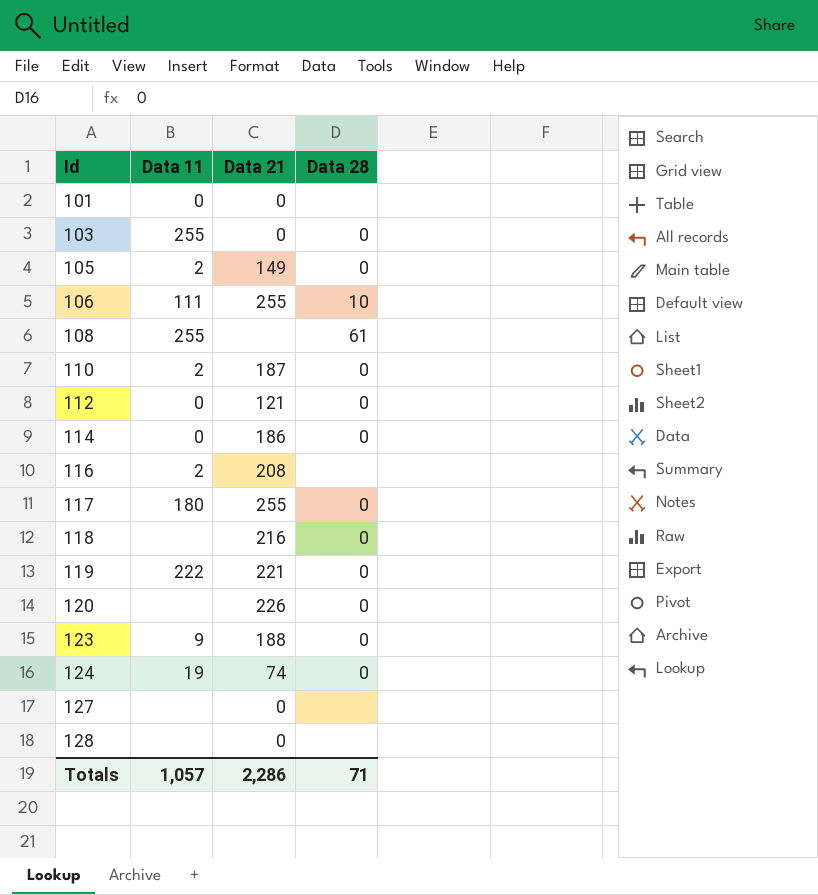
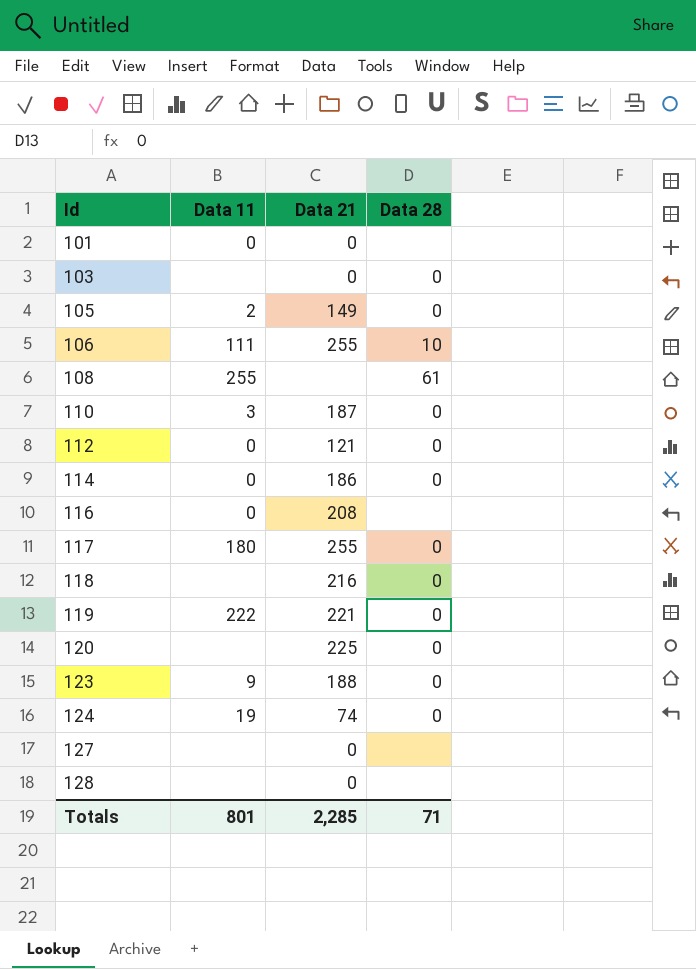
103 | Data 11: 255 -> none
110 | Data 11: 2 -> 3
116 | Data 11: 2 -> 0
120 | Data 21: 226 -> 225
Totals | Data 11: 1,057 -> 801
Totals | Data 21: 2,286 -> 2,285

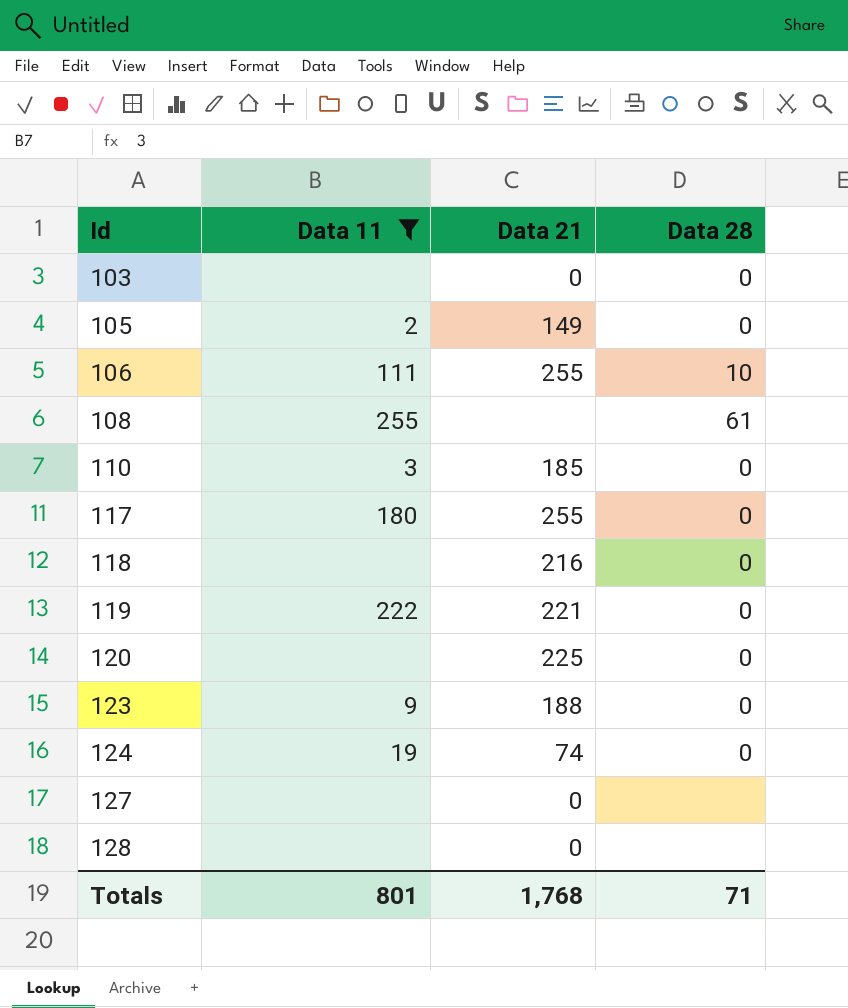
filter: none -> Data 11 != 0
110 | Data 21: 187 -> 185
Totals | Data 21: 2,285 -> 1,768

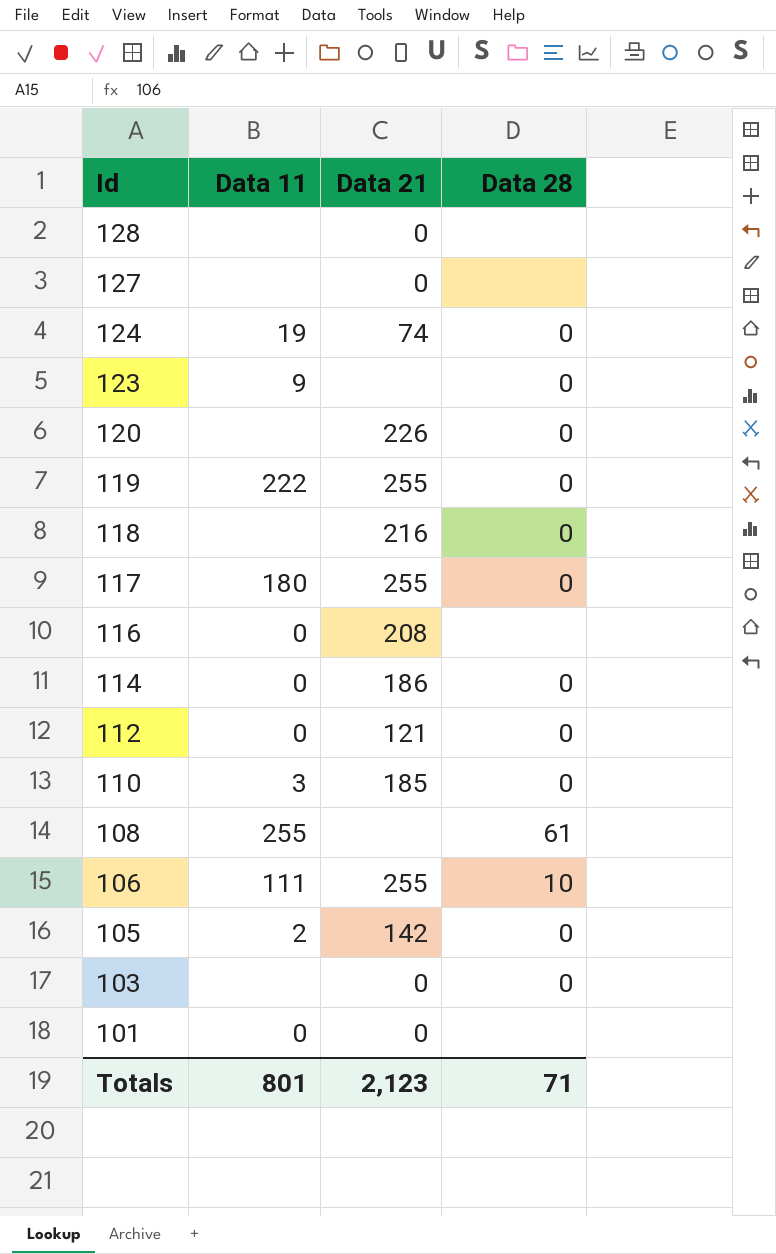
filter: Data 11 != 0 -> none
row order: Id ascending -> Id descending
123 | Data 21: 188 -> none
120 | Data 21: 225 -> 226
119 | Data 21: 221 -> 255
105 | Data 21: 149 -> 142
Totals | Data 21: 1,768 -> 2,123

